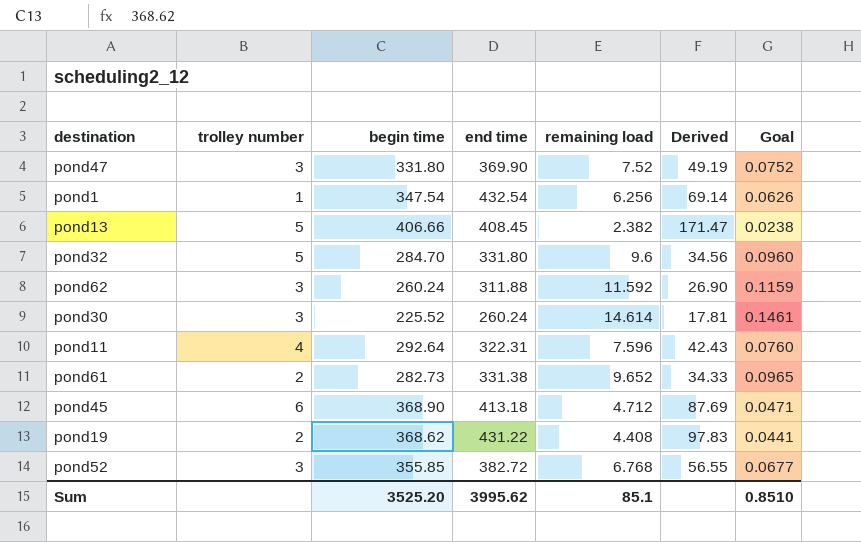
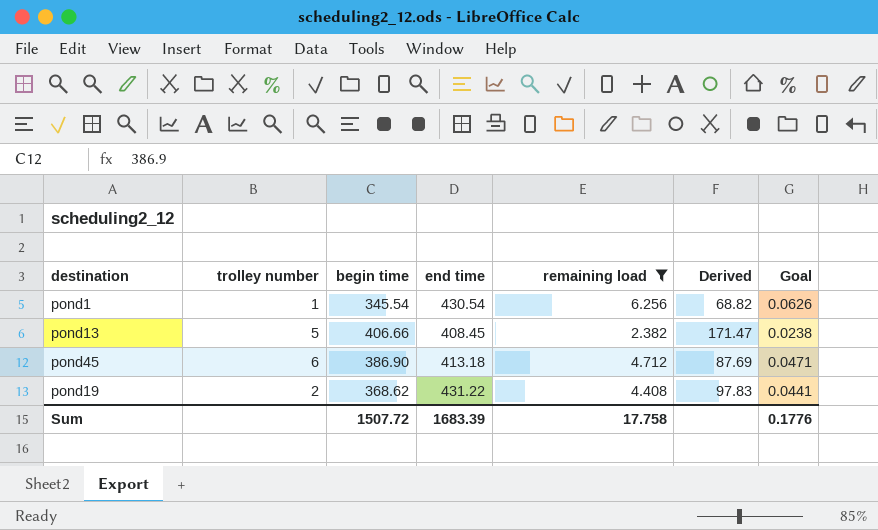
filter: none -> remaining load <= 6.256
pond1 | begin time: 347.54 -> 345.54
pond1 | end time: 432.54 -> 430.54
pond1 | Derived: 69.14 -> 68.82
pond45 | begin time: 368.90 -> 386.90
Sum | begin time: 3525.20 -> 1507.72
Sum | end time: 3995.62 -> 1683.39
Sum | remaining load: 85.1 -> 17.758
Sum | Goal: 0.8510 -> 0.1776

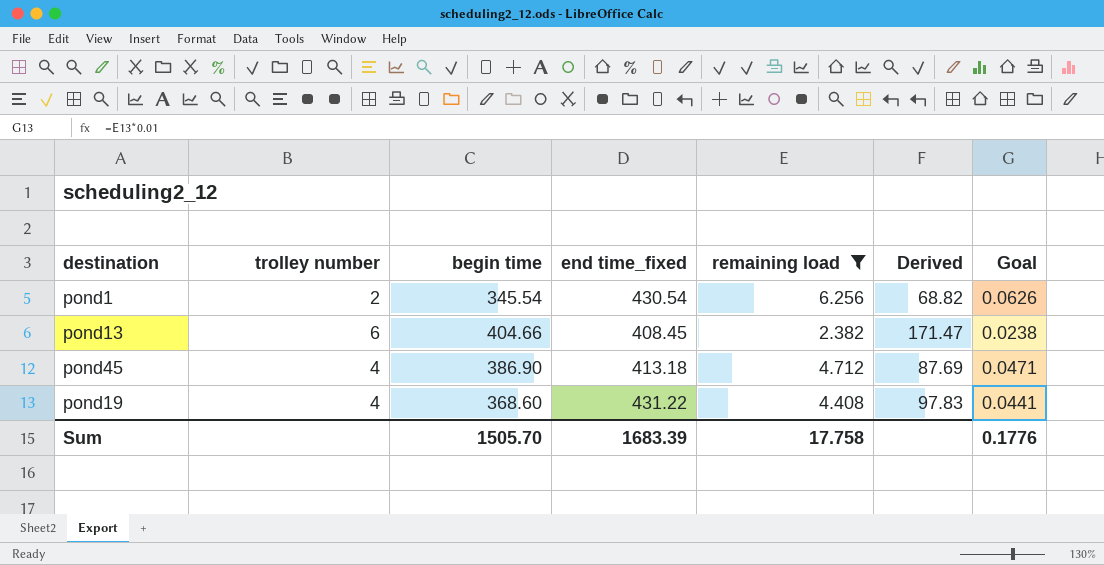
column name: end time -> end time_fixed
pond1 | trolley number: 1 -> 2
pond13 | trolley number: 5 -> 6
pond13 | begin time: 406.66 -> 404.66
pond45 | trolley number: 6 -> 4
pond19 | trolley number: 2 -> 4
pond19 | begin time: 368.62 -> 368.60
Sum | begin time: 1507.72 -> 1505.70

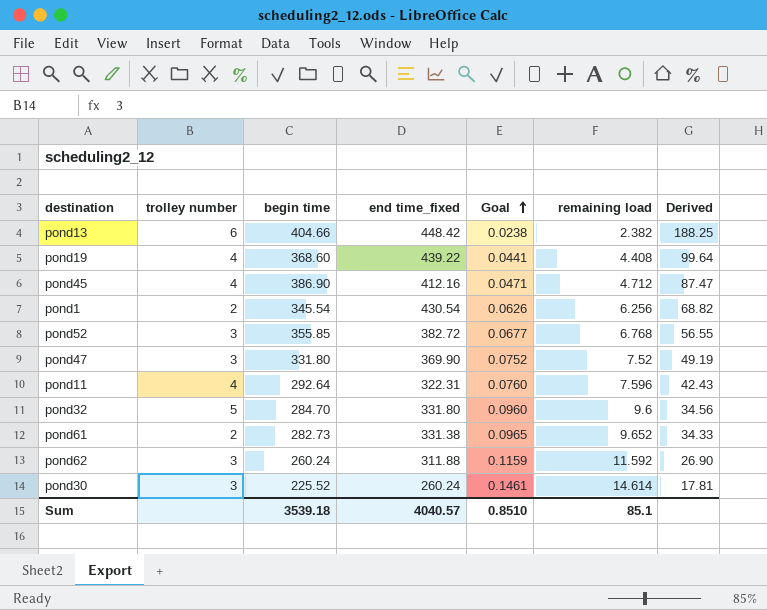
filter: remaining load <= 6.256 -> none
row order: none -> Goal ascending
column Goal | position: 7 -> 5
pond13 | end time_fixed: 408.45 -> 448.42
pond13 | Derived: 171.47 -> 188.25
pond19 | end time_fixed: 431.22 -> 439.22
pond19 | Derived: 97.83 -> 99.64
pond45 | end time_fixed: 413.18 -> 412.16
pond45 | Derived: 87.69 -> 87.47
Sum | begin time: 1505.70 -> 3539.18
Sum | end time_fixed: 1683.39 -> 4040.57
Sum | Goal: 0.1776 -> 0.8510
Sum | remaining load: 17.758 -> 85.1

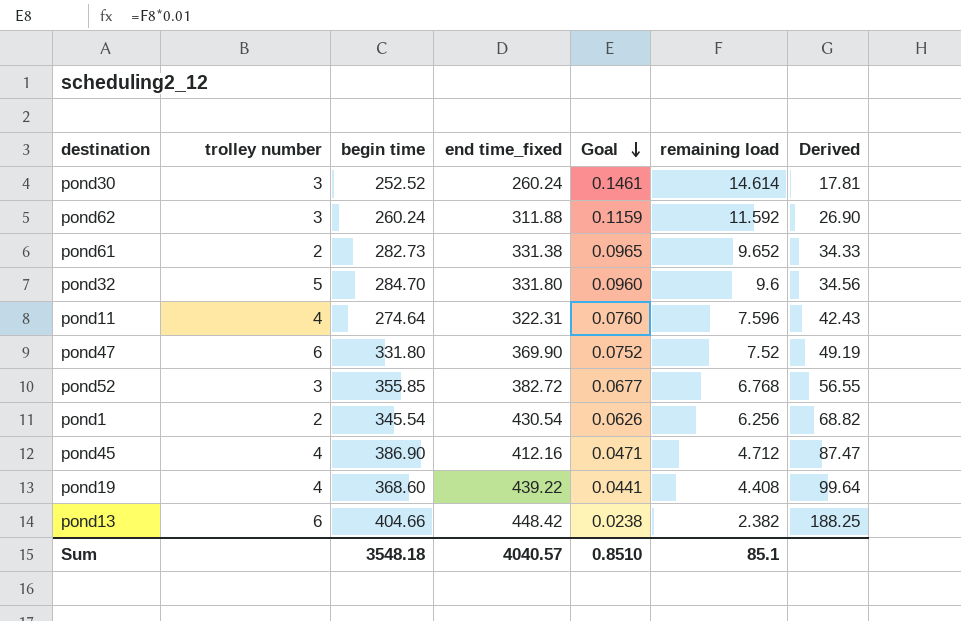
row order: Goal ascending -> Goal descending
pond30 | begin time: 225.52 -> 252.52
pond11 | begin time: 292.64 -> 274.64
pond47 | trolley number: 3 -> 6
Sum | begin time: 3539.18 -> 3548.18

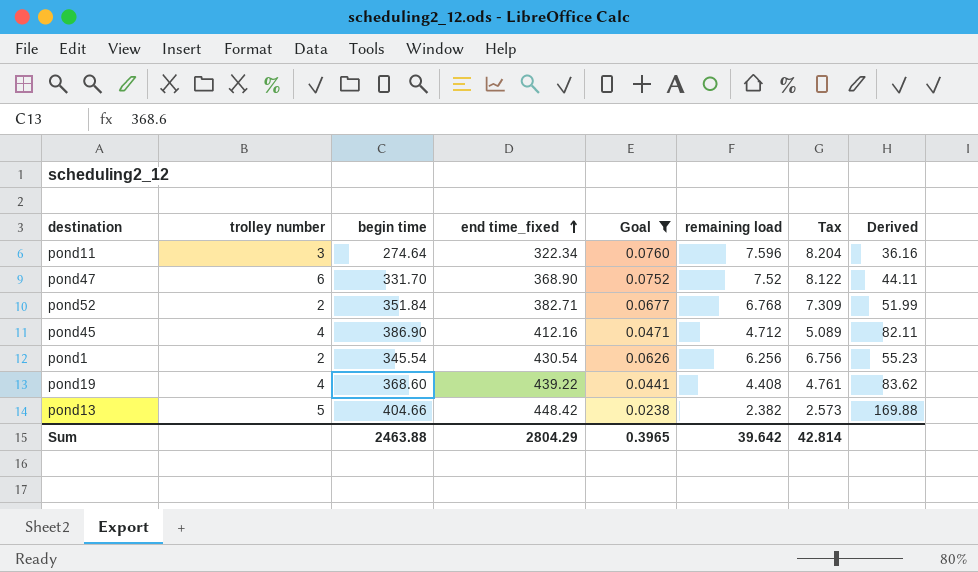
filter: none -> Goal <= 0.0760
row order: Goal descending -> end time_fixed ascending
column Tax | formula: none -> [remaining load] * 1.08
column Derived | formula: [end time_fixed] / [remaining load] -> [begin time] / [remaining load]
pond11 | trolley number: 4 -> 3
pond11 | end time_fixed: 322.31 -> 322.34
pond47 | begin time: 331.80 -> 331.70
pond47 | end time_fixed: 369.90 -> 368.90
pond52 | trolley number: 3 -> 2
pond52 | begin time: 355.85 -> 351.84
pond52 | end time_fixed: 382.72 -> 382.71
pond13 | trolley number: 6 -> 5
Sum | begin time: 3548.18 -> 2463.88
Sum | end time_fixed: 4040.57 -> 2804.29
Sum | Goal: 0.8510 -> 0.3965
Sum | remaining load: 85.1 -> 39.642

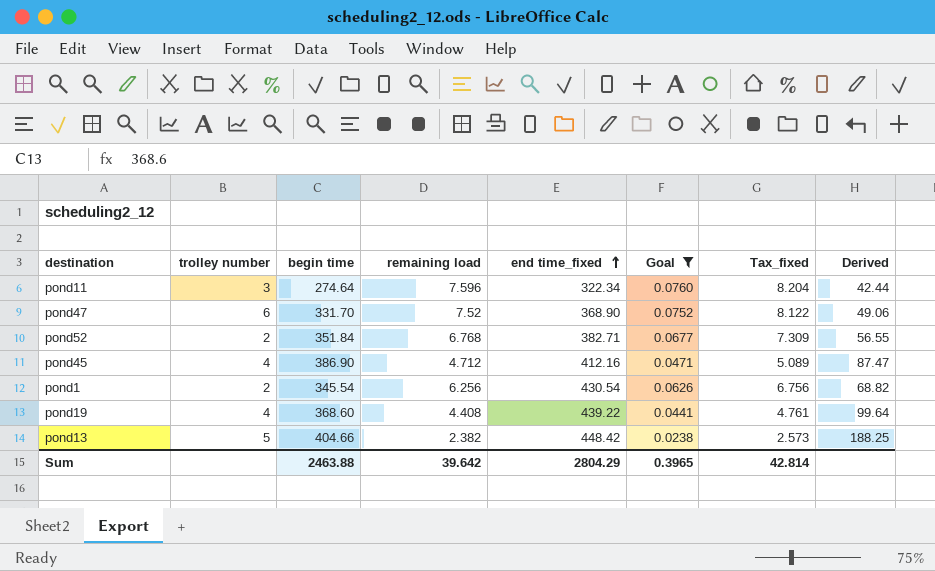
column remaining load | position: 6 -> 4
column name: Tax -> Tax_fixed
column Derived | formula: [begin time] / [remaining load] -> [end time_fixed] / [remaining load]

